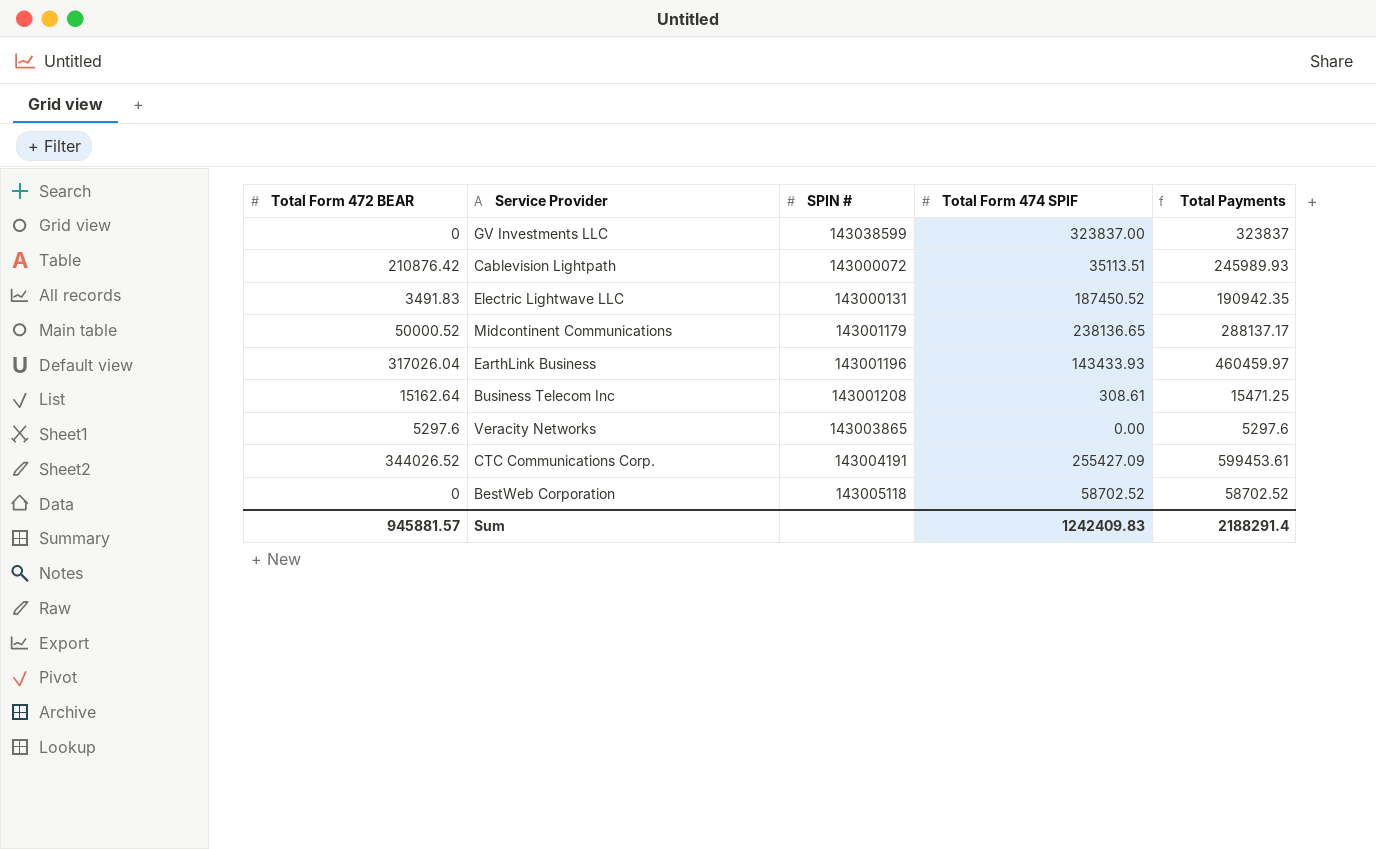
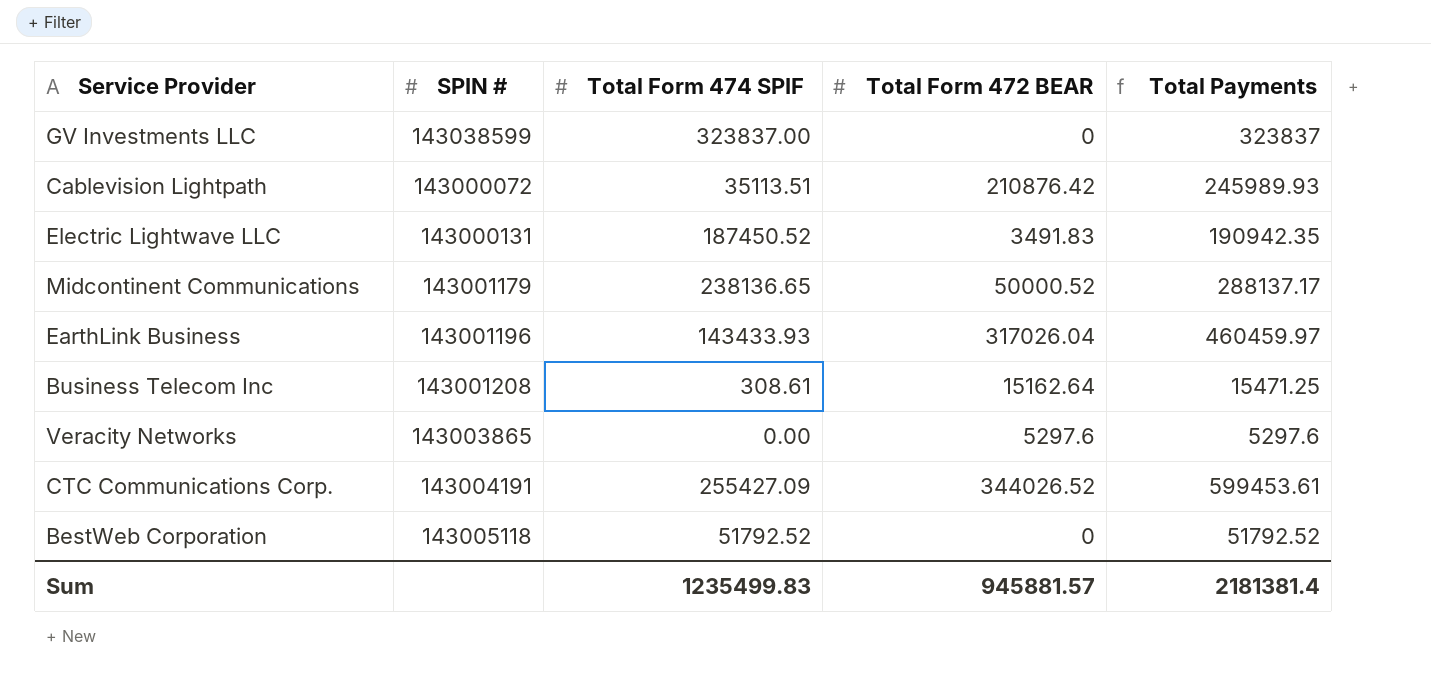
column Total Form 472 BEAR | position: 1 -> 4
BestWeb Corporation | Total Form 474 SPIF: 58702.52 -> 51792.52
BestWeb Corporation | Total Payments: 58702.52 -> 51792.52
Sum | Total Form 474 SPIF: 1242409.83 -> 1235499.83
Sum | Total Payments: 2188291.4 -> 2181381.4

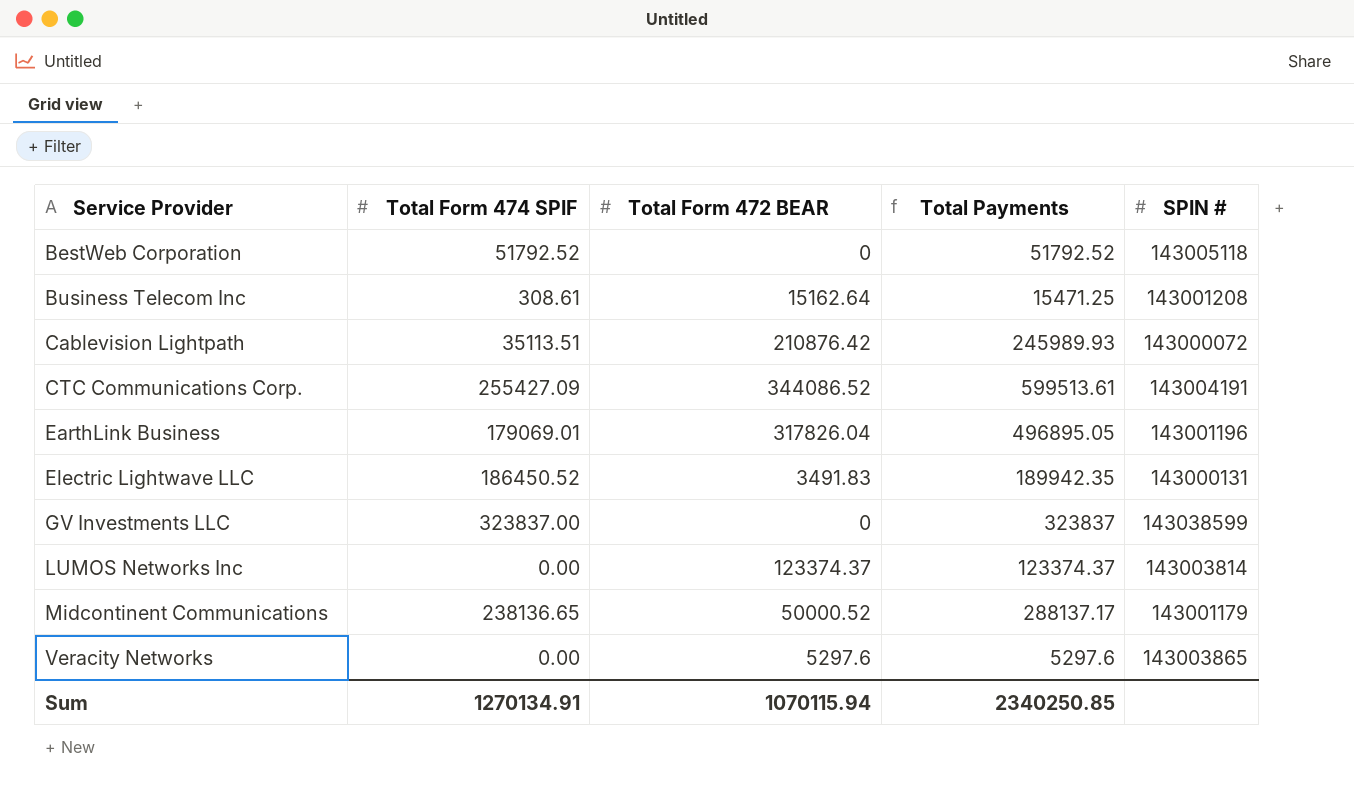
row order: none -> Service Provider ascending
column SPIN # | position: 2 -> 5
CTC Communications Corp. | Total Form 472 BEAR: 344026.52 -> 344086.52
CTC Communications Corp. | Total Payments: 599453.61 -> 599513.61
EarthLink Business | Total Form 474 SPIF: 143433.93 -> 179069.01
EarthLink Business | Total Form 472 BEAR: 317026.04 -> 317826.04
EarthLink Business | Total Payments: 460459.97 -> 496895.05
Electric Lightwave LLC | Total Form 474 SPIF: 187450.52 -> 186450.52
Electric Lightwave LLC | Total Payments: 190942.35 -> 189942.35
row LUMOS Networks Inc: none -> 0.00 | 123374.37 | 123374.37 | 143003814
Sum | Total Form 474 SPIF: 1235499.83 -> 1270134.91
Sum | Total Form 472 BEAR: 945881.57 -> 1070115.94
Sum | Total Payments: 2181381.4 -> 2340250.85

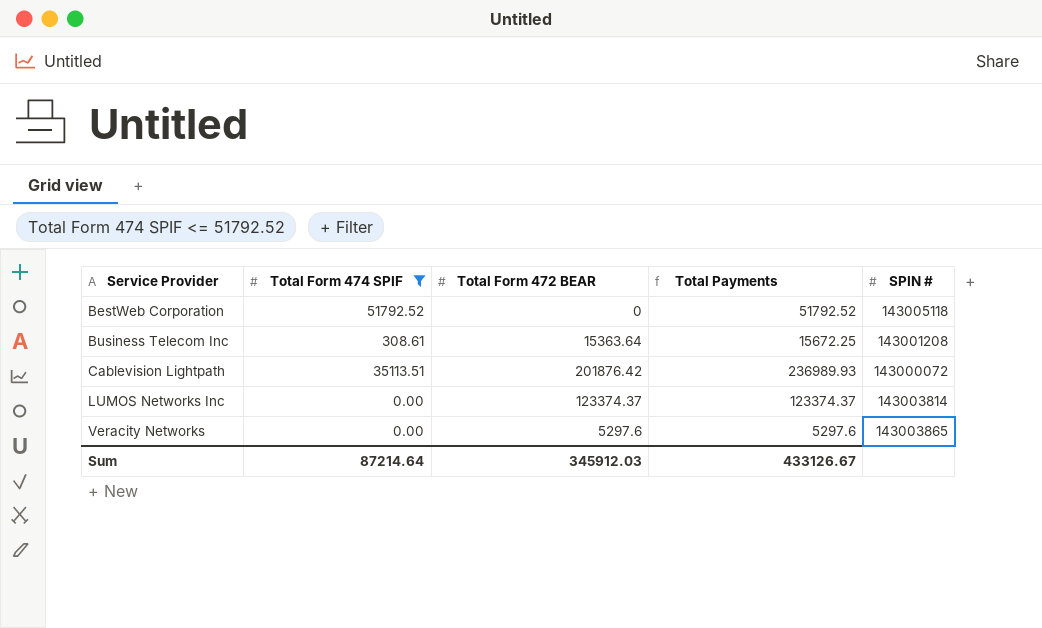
filter: none -> Total Form 474 SPIF <= 51792.52
Business Telecom Inc | Total Form 472 BEAR: 15162.64 -> 15363.64
Business Telecom Inc | Total Payments: 15471.25 -> 15672.25
Cablevision Lightpath | Total Form 472 BEAR: 210876.42 -> 201876.42
Cablevision Lightpath | Total Payments: 245989.93 -> 236989.93
Sum | Total Form 474 SPIF: 1270134.91 -> 87214.64
Sum | Total Form 472 BEAR: 1070115.94 -> 345912.03
Sum | Total Payments: 2340250.85 -> 433126.67

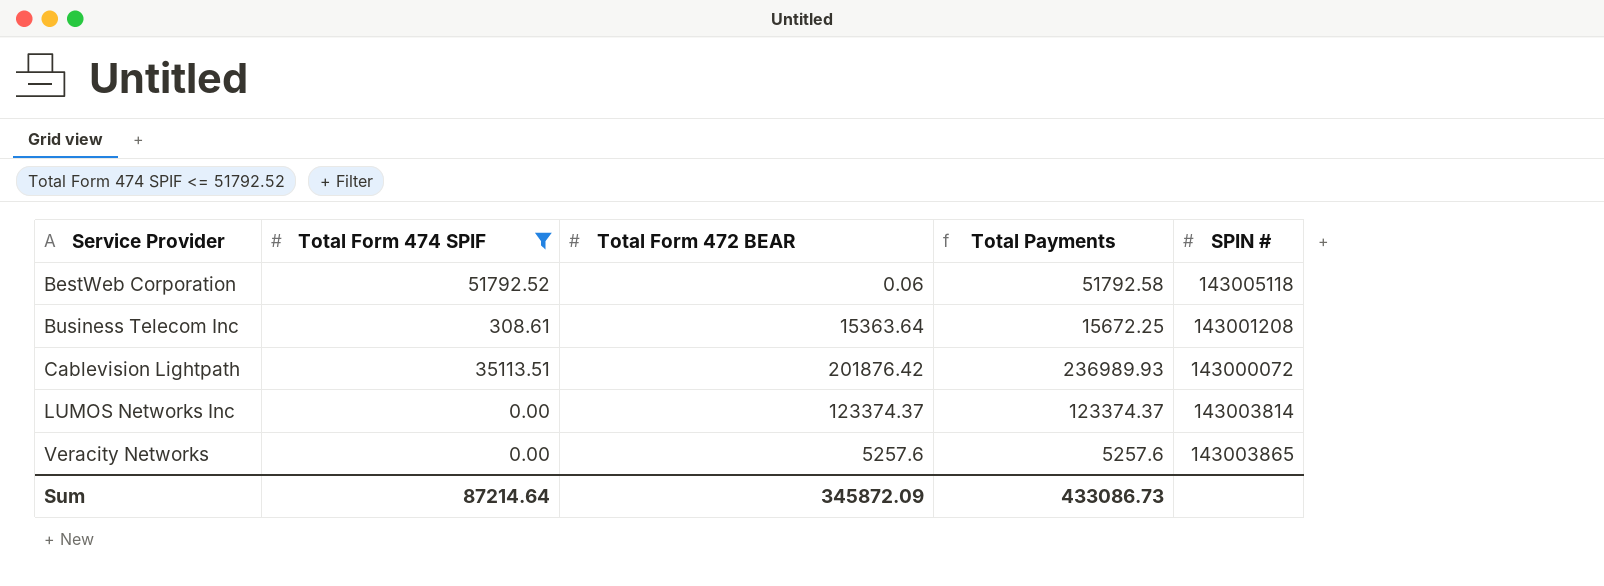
BestWeb Corporation | Total Form 472 BEAR: 0 -> 0.06
BestWeb Corporation | Total Payments: 51792.52 -> 51792.58
Veracity Networks | Total Form 472 BEAR: 5297.6 -> 5257.6
Veracity Networks | Total Payments: 5297.6 -> 5257.6
Sum | Total Form 472 BEAR: 345912.03 -> 345872.09
Sum | Total Payments: 433126.67 -> 433086.73

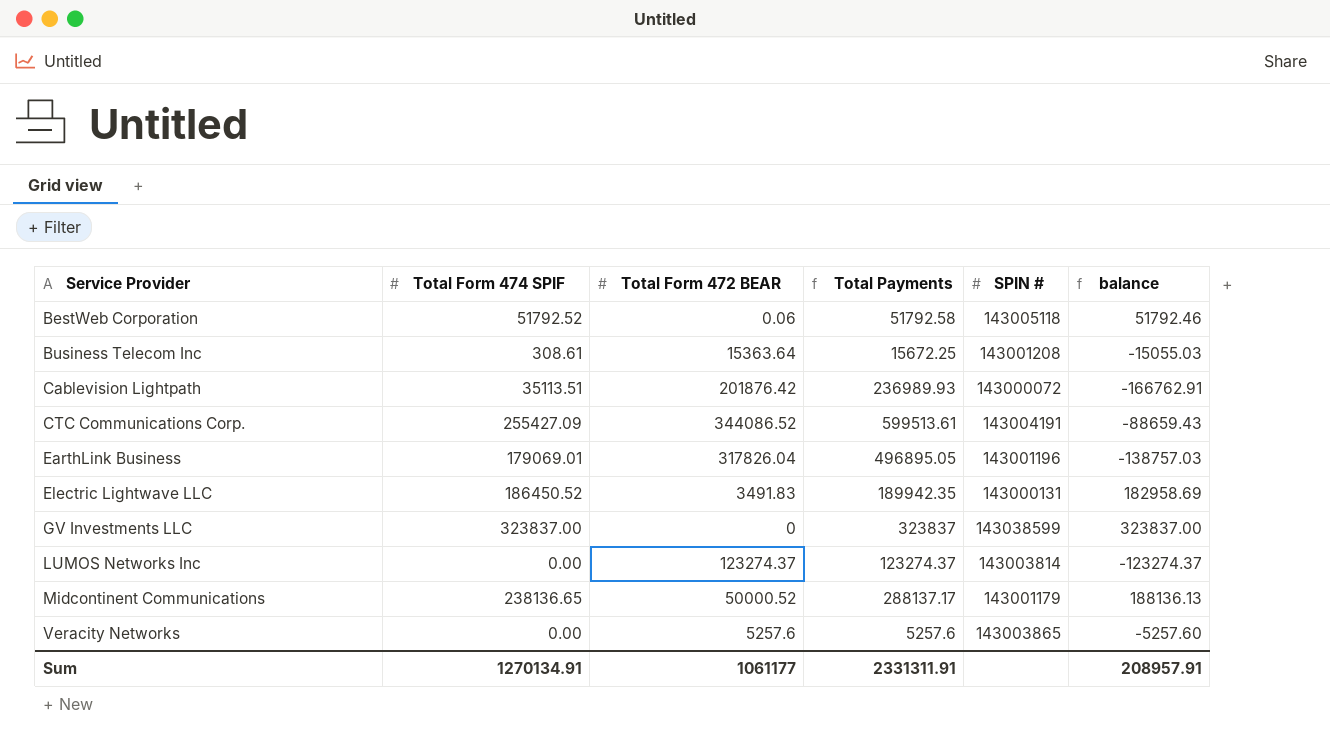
filter: Total Form 474 SPIF <= 51792.52 -> none
column balance | formula: none -> [Total Form 474 SPIF] - [Total Form 472 BEAR]
LUMOS Networks Inc | Total Form 472 BEAR: 123374.37 -> 123274.37
LUMOS Networks Inc | Total Payments: 123374.37 -> 123274.37
Sum | Total Form 474 SPIF: 87214.64 -> 1270134.91
Sum | Total Form 472 BEAR: 345872.09 -> 1061177
Sum | Total Payments: 433086.73 -> 2331311.91

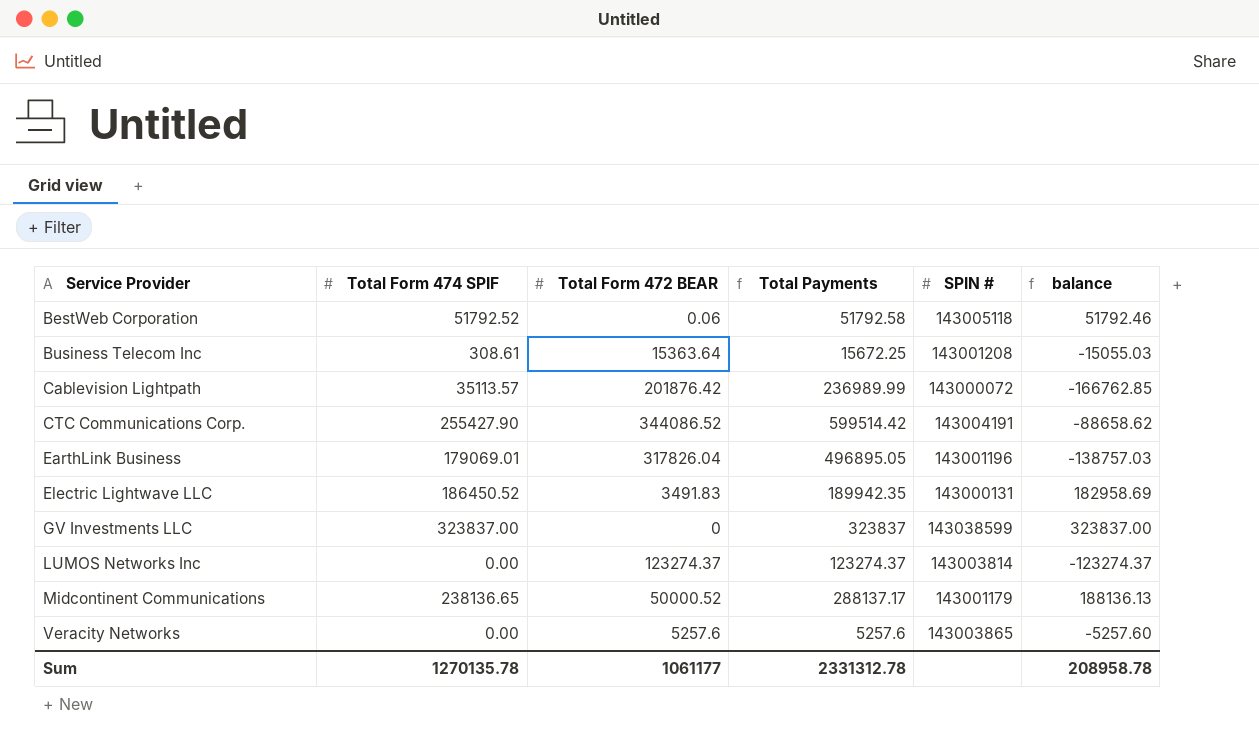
Cablevision Lightpath | Total Form 474 SPIF: 35113.51 -> 35113.57
Cablevision Lightpath | Total Payments: 236989.93 -> 236989.99
Cablevision Lightpath | balance: -166762.91 -> -166762.85
CTC Communications Corp. | Total Form 474 SPIF: 255427.09 -> 255427.90
CTC Communications Corp. | Total Payments: 599513.61 -> 599514.42
CTC Communications Corp. | balance: -88659.43 -> -88658.62
Sum | Total Form 474 SPIF: 1270134.91 -> 1270135.78
Sum | Total Payments: 2331311.91 -> 2331312.78
Sum | balance: 208957.91 -> 208958.78

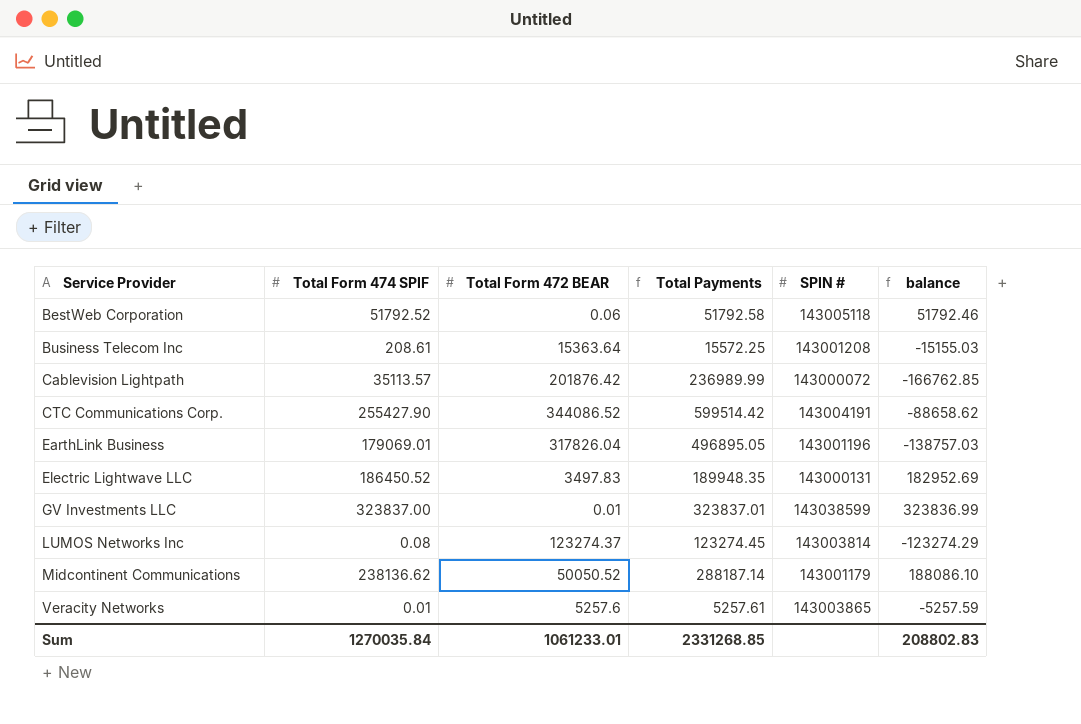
Business Telecom Inc | Total Form 474 SPIF: 308.61 -> 208.61
Business Telecom Inc | Total Payments: 15672.25 -> 15572.25
Business Telecom Inc | balance: -15055.03 -> -15155.03
Electric Lightwave LLC | Total Form 472 BEAR: 3491.83 -> 3497.83
Electric Lightwave LLC | Total Payments: 189942.35 -> 189948.35
Electric Lightwave LLC | balance: 182958.69 -> 182952.69
GV Investments LLC | Total Form 472 BEAR: 0 -> 0.01
GV Investments LLC | Total Payments: 323837 -> 323837.01
GV Investments LLC | balance: 323837.00 -> 323836.99
LUMOS Networks Inc | Total Form 474 SPIF: 0.00 -> 0.08
LUMOS Networks Inc | Total Payments: 123274.37 -> 123274.45
LUMOS Networks Inc | balance: -123274.37 -> -123274.29
Midcontinent Communications | Total Form 474 SPIF: 238136.65 -> 238136.62
Midcontinent Communications | Total Form 472 BEAR: 50000.52 -> 50050.52
Midcontinent Communications | Total Payments: 288137.17 -> 288187.14
Midcontinent Communications | balance: 188136.13 -> 188086.10
Veracity Networks | Total Form 474 SPIF: 0.00 -> 0.01
Veracity Networks | Total Payments: 5257.6 -> 5257.61
Veracity Networks | balance: -5257.60 -> -5257.59
Sum | Total Form 474 SPIF: 1270135.78 -> 1270035.84
Sum | Total Form 472 BEAR: 1061177 -> 1061233.01
Sum | Total Payments: 2331312.78 -> 2331268.85
Sum | balance: 208958.78 -> 208802.83

